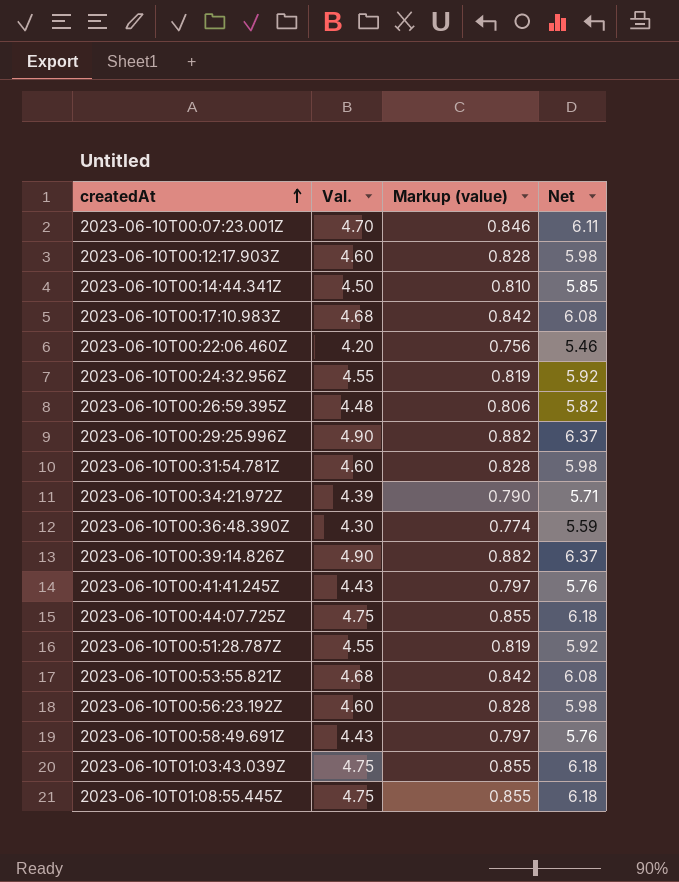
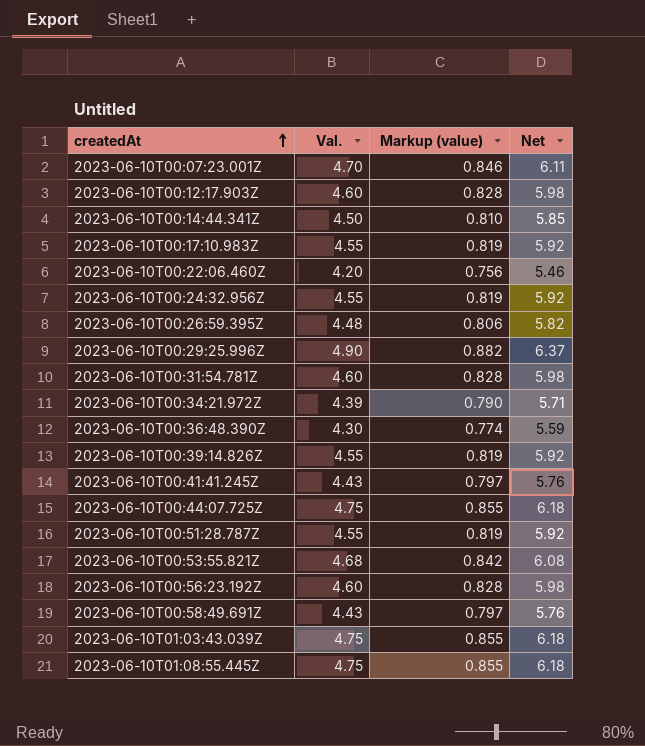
2023-06-10T00:17:10.983Z | Val.: 4.68 -> 4.55
2023-06-10T00:17:10.983Z | Markup (value): 0.842 -> 0.819
2023-06-10T00:17:10.983Z | Net: 6.08 -> 5.92
2023-06-10T00:39:14.826Z | Val.: 4.90 -> 4.55
2023-06-10T00:39:14.826Z | Markup (value): 0.882 -> 0.819
2023-06-10T00:39:14.826Z | Net: 6.37 -> 5.92

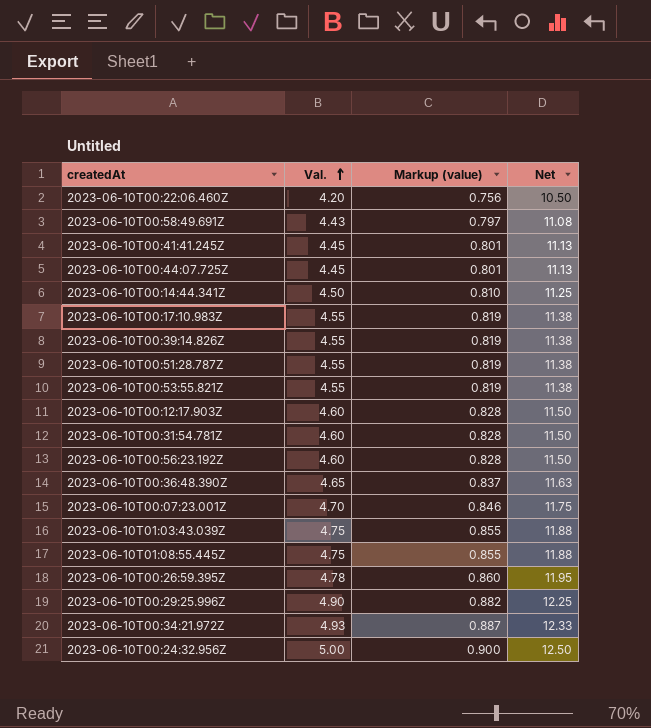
row order: createdAt ascending -> Val. ascending
column Net | formula: [Val.] * 1.3 -> [Val.] * 2.5
2023-06-10T00:41:41.245Z | Val.: 4.43 -> 4.45
2023-06-10T00:41:41.245Z | Markup (value): 0.797 -> 0.801
2023-06-10T00:44:07.725Z | Val.: 4.75 -> 4.45
2023-06-10T00:44:07.725Z | Markup (value): 0.855 -> 0.801
2023-06-10T00:53:55.821Z | Val.: 4.68 -> 4.55
2023-06-10T00:53:55.821Z | Markup (value): 0.842 -> 0.819
2023-06-10T00:36:48.390Z | Val.: 4.30 -> 4.65
2023-06-10T00:36:48.390Z | Markup (value): 0.774 -> 0.837
2023-06-10T00:26:59.395Z | Val.: 4.48 -> 4.78
2023-06-10T00:26:59.395Z | Markup (value): 0.806 -> 0.860
2023-06-10T00:34:21.972Z | Val.: 4.39 -> 4.93
2023-06-10T00:34:21.972Z | Markup (value): 0.790 -> 0.887
2023-06-10T00:24:32.956Z | Val.: 4.55 -> 5.00
2023-06-10T00:24:32.956Z | Markup (value): 0.819 -> 0.900

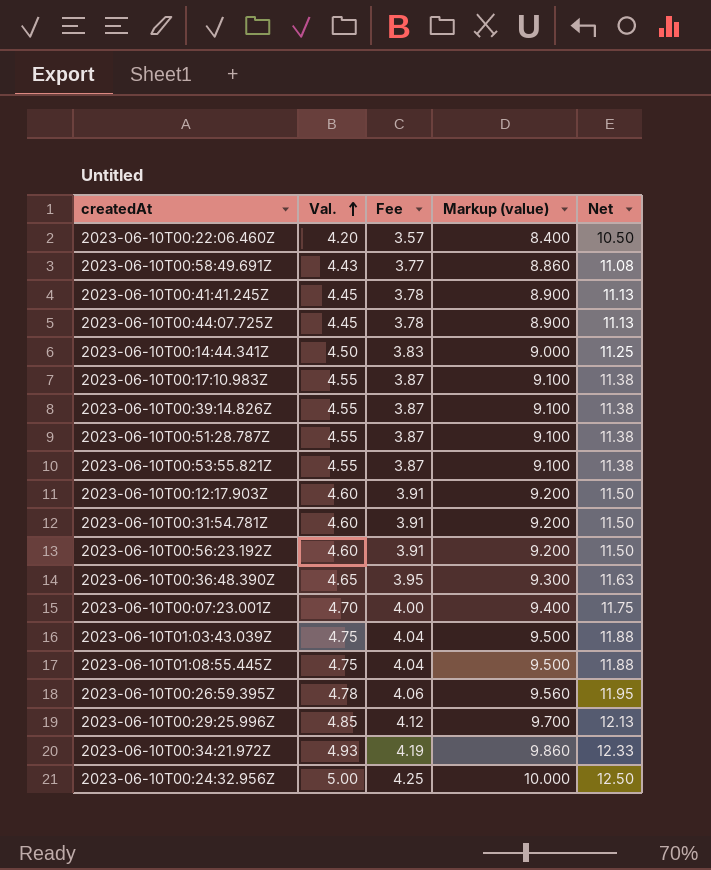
column Fee | formula: none -> [Val.] * 0.85
column Markup (value) | formula: [Val.] * 0.18 -> [Val.] * 2
2023-06-10T00:29:25.996Z | Val.: 4.90 -> 4.85
2023-06-10T00:29:25.996Z | Net: 12.25 -> 12.13

